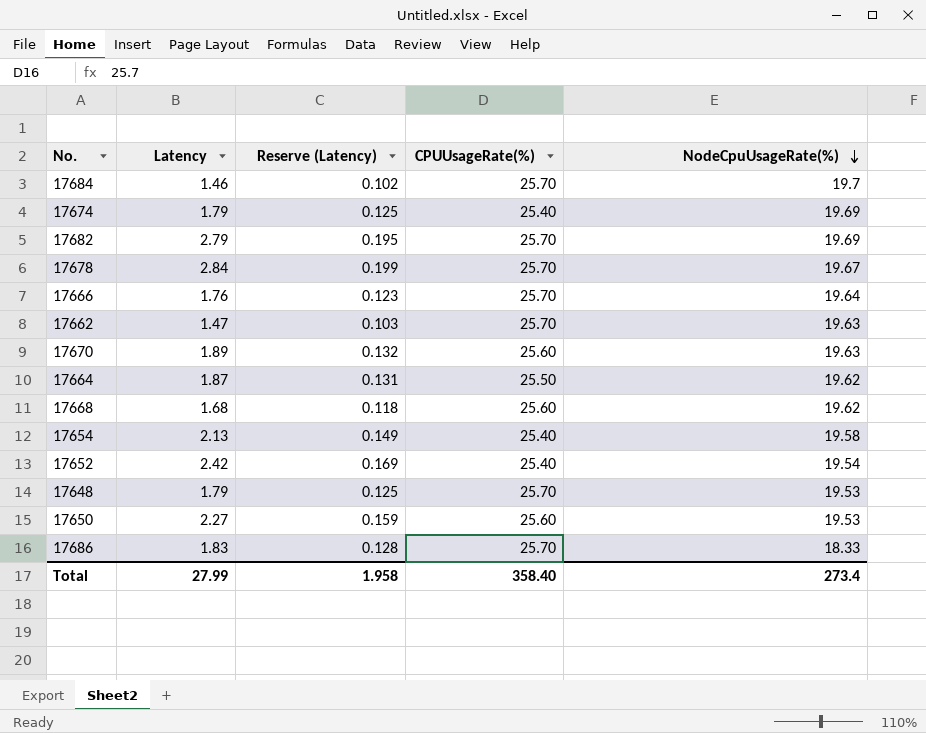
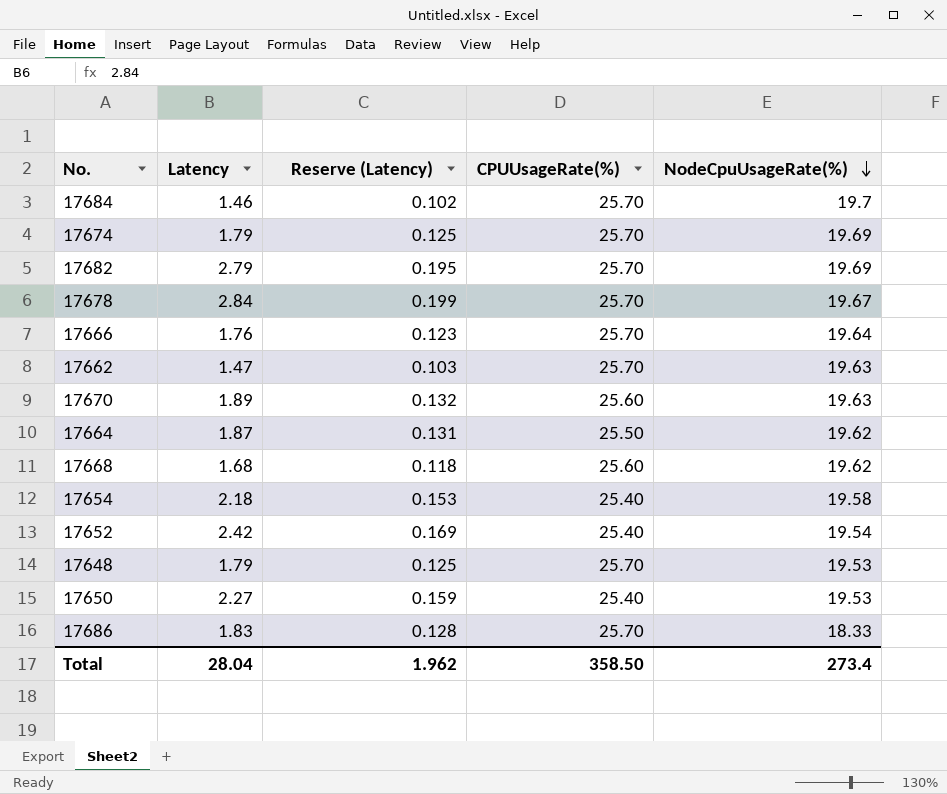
17674 | CPUUsageRate(%): 25.40 -> 25.70
17654 | Latency: 2.13 -> 2.18
17654 | Reserve (Latency): 0.149 -> 0.153
17650 | CPUUsageRate(%): 25.60 -> 25.40
Total | Latency: 27.99 -> 28.04
Total | Reserve (Latency): 1.958 -> 1.962
Total | CPUUsageRate(%): 358.40 -> 358.50

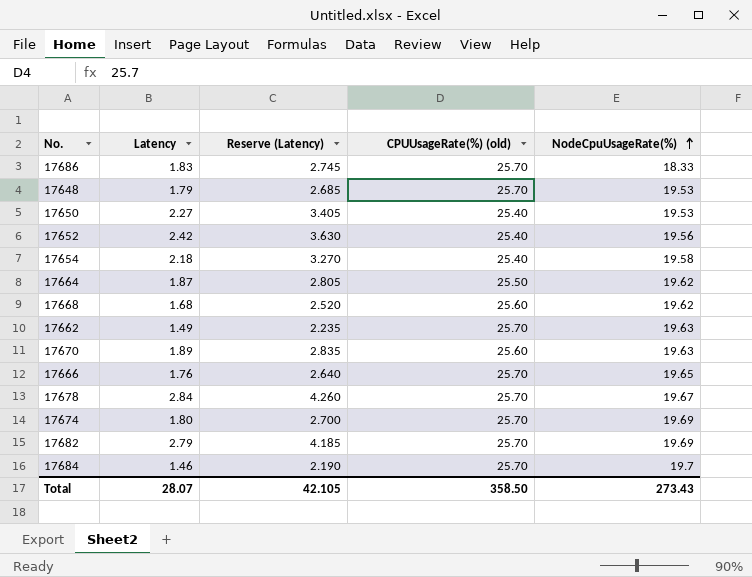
row order: NodeCpuUsageRate(%) descending -> NodeCpuUsageRate(%) ascending
column Reserve (Latency) | formula: [Latency] * 0.07 -> [Latency] * 1.5
column name: CPUUsageRate(%) -> CPUUsageRate(%) (old)
17652 | NodeCpuUsageRate(%): 19.54 -> 19.56
17662 | Latency: 1.47 -> 1.49
17666 | NodeCpuUsageRate(%): 19.64 -> 19.65
17674 | Latency: 1.79 -> 1.80
Total | Latency: 28.04 -> 28.07
Total | Reserve (Latency): 1.962 -> 42.105
Total | NodeCpuUsageRate(%): 273.4 -> 273.43

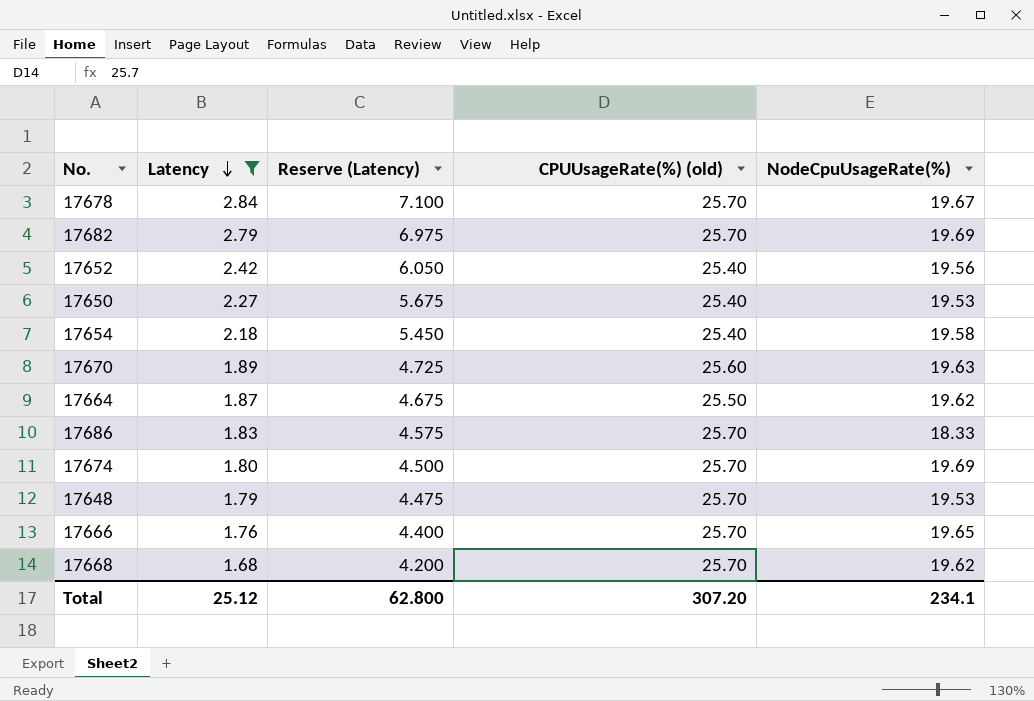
filter: none -> Latency >= 1.68
row order: NodeCpuUsageRate(%) ascending -> Latency descending
column Reserve (Latency) | formula: [Latency] * 1.5 -> [Latency] * 2.5
17668 | CPUUsageRate(%) (old): 25.60 -> 25.70
Total | Latency: 28.07 -> 25.12
Total | Reserve (Latency): 42.105 -> 62.800
Total | CPUUsageRate(%) (old): 358.50 -> 307.20
Total | NodeCpuUsageRate(%): 273.43 -> 234.1

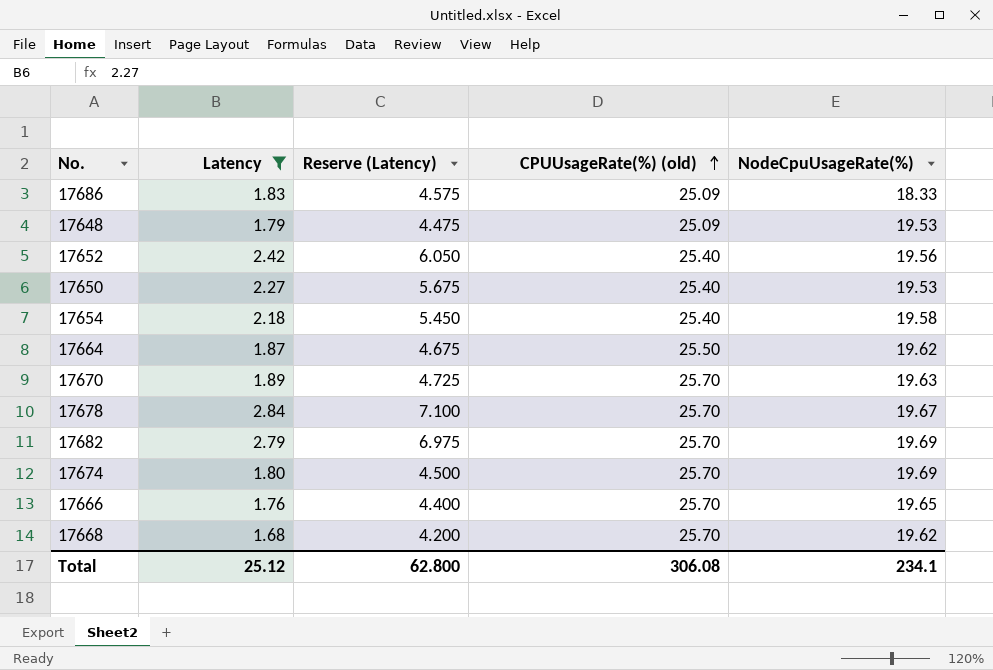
row order: Latency descending -> CPUUsageRate(%) (old) ascending
17686 | CPUUsageRate(%) (old): 25.70 -> 25.09
17648 | CPUUsageRate(%) (old): 25.70 -> 25.09
17670 | CPUUsageRate(%) (old): 25.60 -> 25.70
Total | CPUUsageRate(%) (old): 307.20 -> 306.08

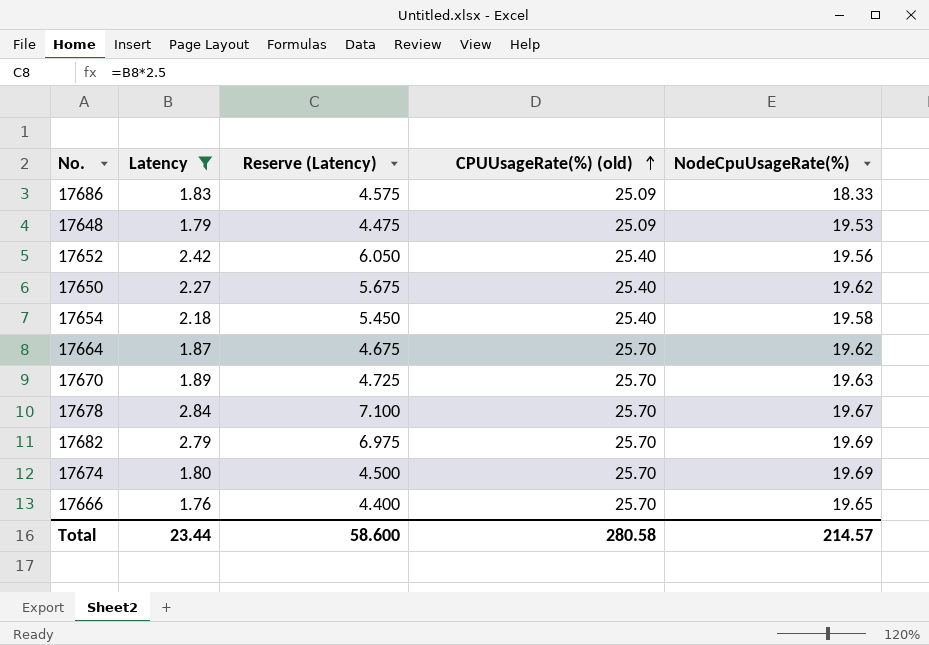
row 17668: 1.68 | 4.200 | 25.70 | 19.62 -> none
17650 | NodeCpuUsageRate(%): 19.53 -> 19.62
17664 | CPUUsageRate(%) (old): 25.50 -> 25.70
Total | Latency: 25.12 -> 23.44
Total | Reserve (Latency): 62.800 -> 58.600
Total | CPUUsageRate(%) (old): 306.08 -> 280.58
Total | NodeCpuUsageRate(%): 234.1 -> 214.57

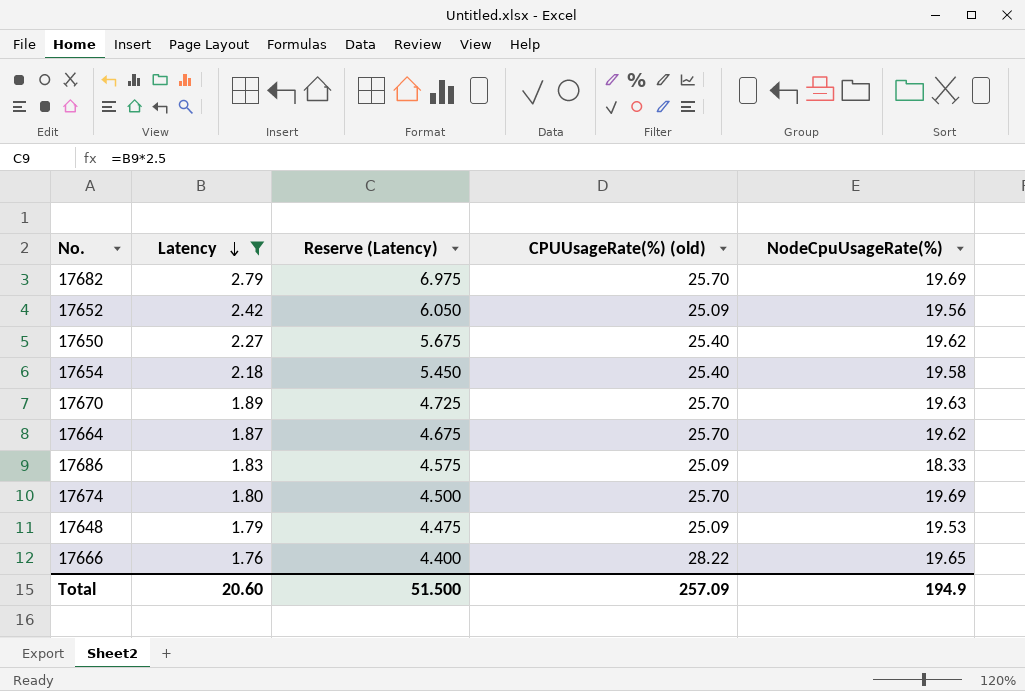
row order: CPUUsageRate(%) (old) ascending -> Latency descending
row 17678: 2.84 | 7.100 | 25.70 | 19.67 -> none
17652 | CPUUsageRate(%) (old): 25.40 -> 25.09
17666 | CPUUsageRate(%) (old): 25.70 -> 28.22
Total | Latency: 23.44 -> 20.60
Total | Reserve (Latency): 58.600 -> 51.500
Total | CPUUsageRate(%) (old): 280.58 -> 257.09
Total | NodeCpuUsageRate(%): 214.57 -> 194.9

